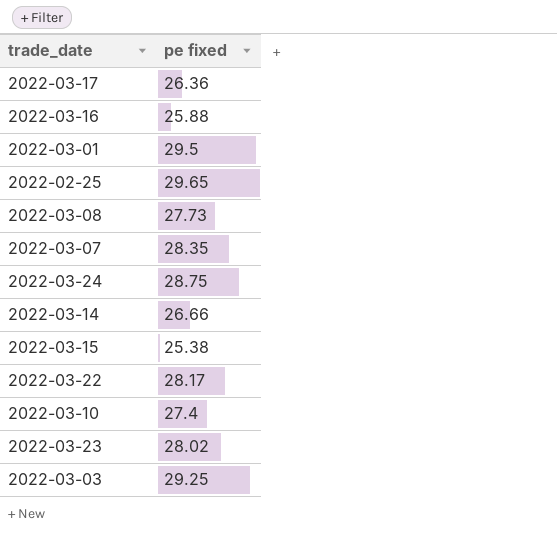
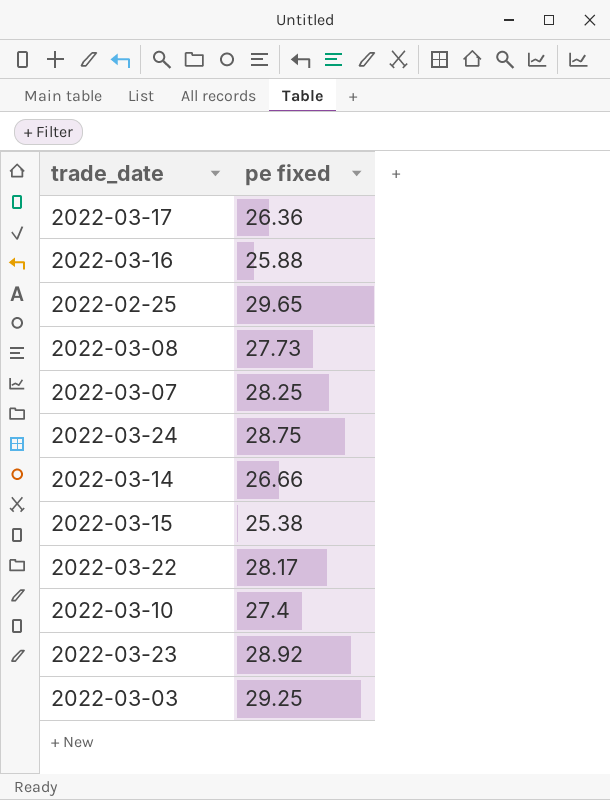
row 2022-03-01: 29.5 -> none
2022-03-07 | pe fixed: 28.35 -> 28.25
2022-03-23 | pe fixed: 28.02 -> 28.92

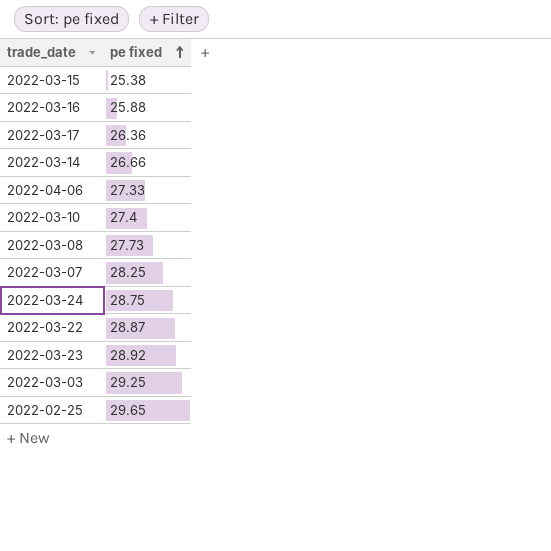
row order: none -> pe fixed ascending
row 2022-04-06: none -> 27.33
2022-03-22 | pe fixed: 28.17 -> 28.87

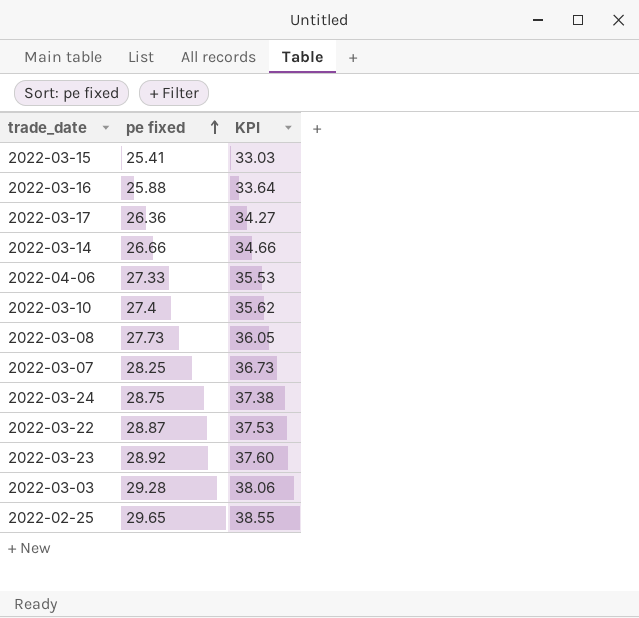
column KPI | formula: none -> [pe fixed] * 1.3
2022-03-15 | pe fixed: 25.38 -> 25.41
2022-03-03 | pe fixed: 29.25 -> 29.28

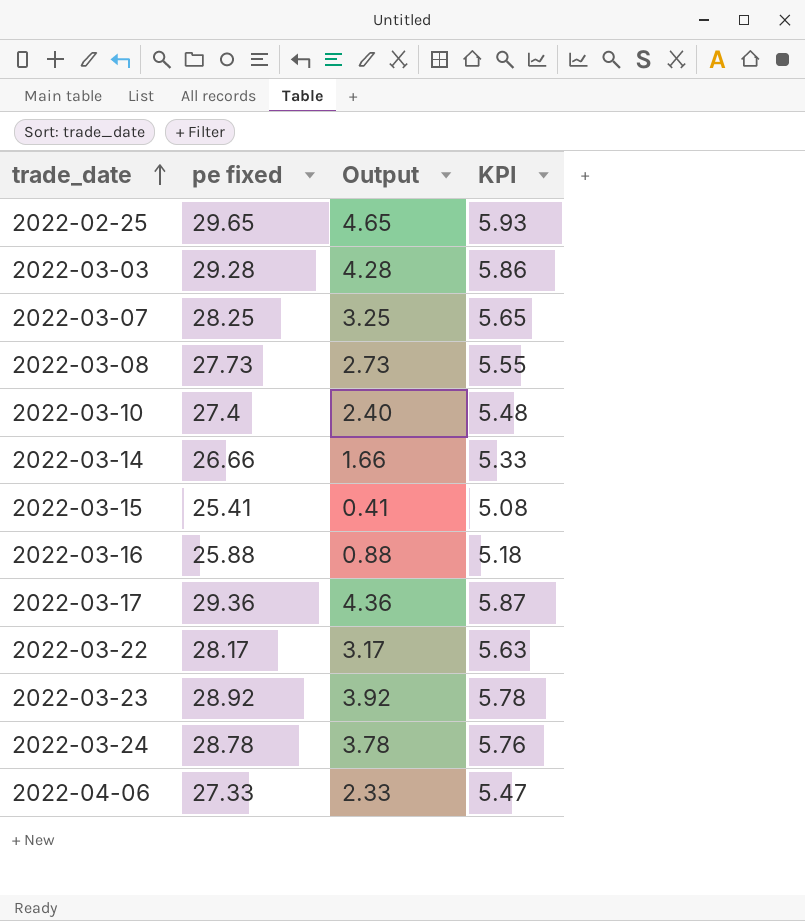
row order: pe fixed ascending -> trade_date ascending
column Output | formula: none -> [pe fixed] - 25
column KPI | formula: [pe fixed] * 1.3 -> [pe fixed] * 0.2
2022-03-17 | pe fixed: 26.36 -> 29.36
2022-03-22 | pe fixed: 28.87 -> 28.17
2022-03-24 | pe fixed: 28.75 -> 28.78

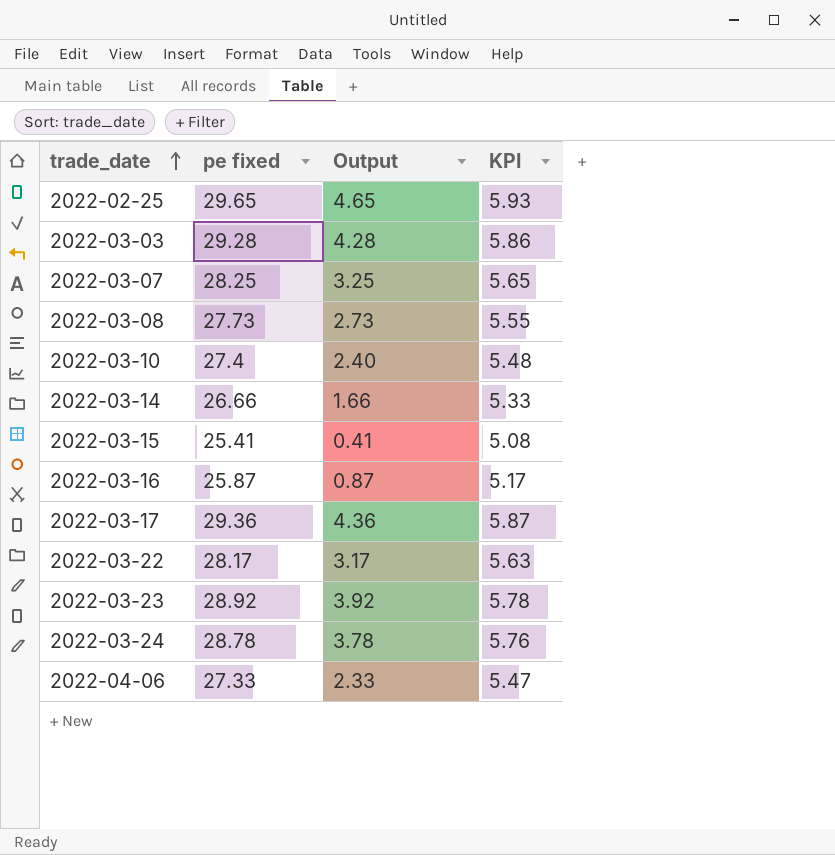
2022-03-16 | pe fixed: 25.88 -> 25.87
2022-03-16 | Output: 0.88 -> 0.87
2022-03-16 | KPI: 5.18 -> 5.17

